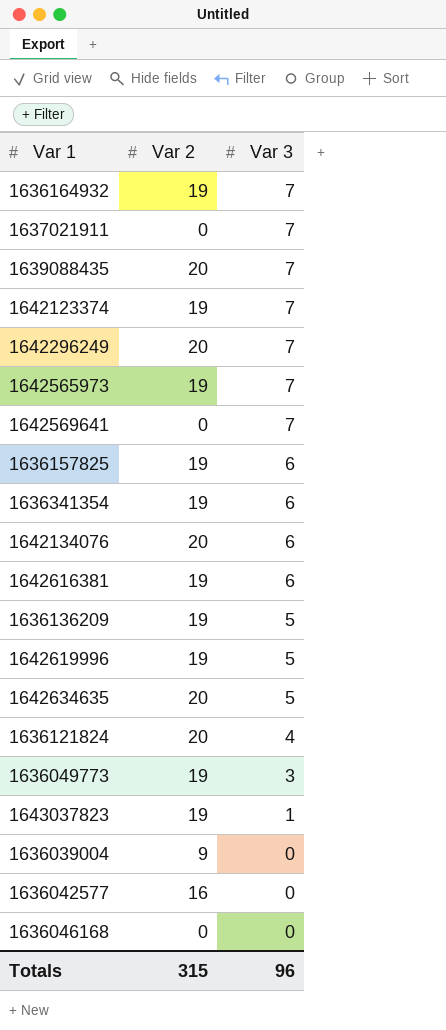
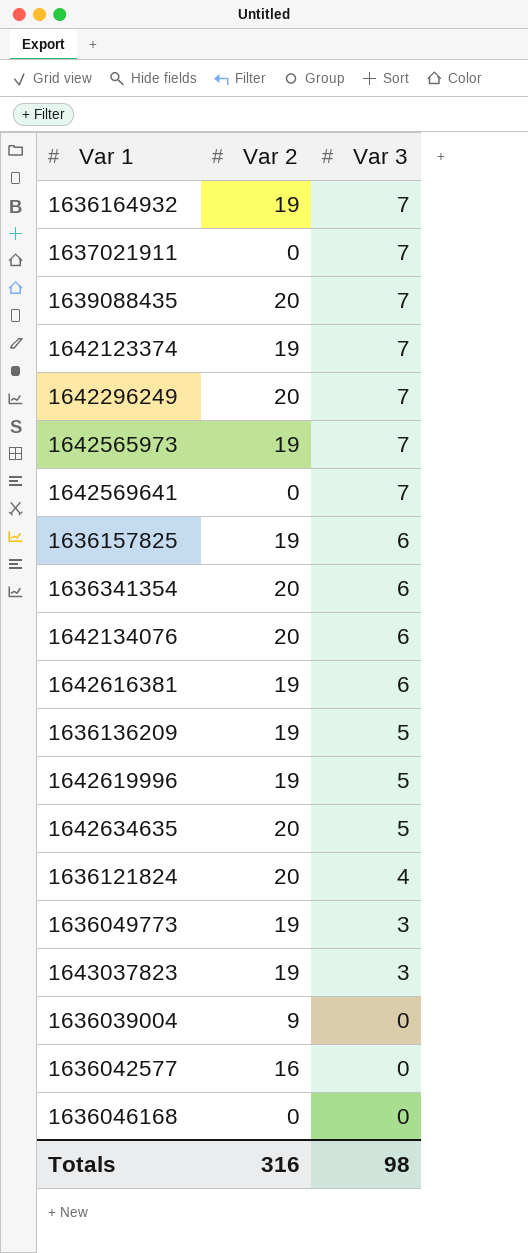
1636341354 | Var 2: 19 -> 20
1643037823 | Var 3: 1 -> 3
Totals | Var 2: 315 -> 316
Totals | Var 3: 96 -> 98

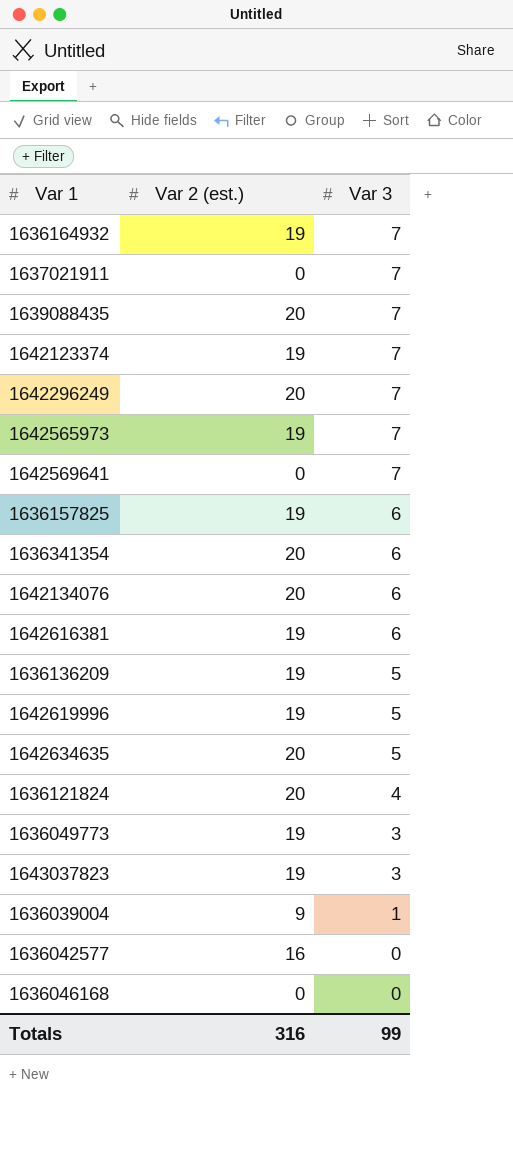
column name: Var 2 -> Var 2 (est.)
1636039004 | Var 3: 0 -> 1
Totals | Var 3: 98 -> 99

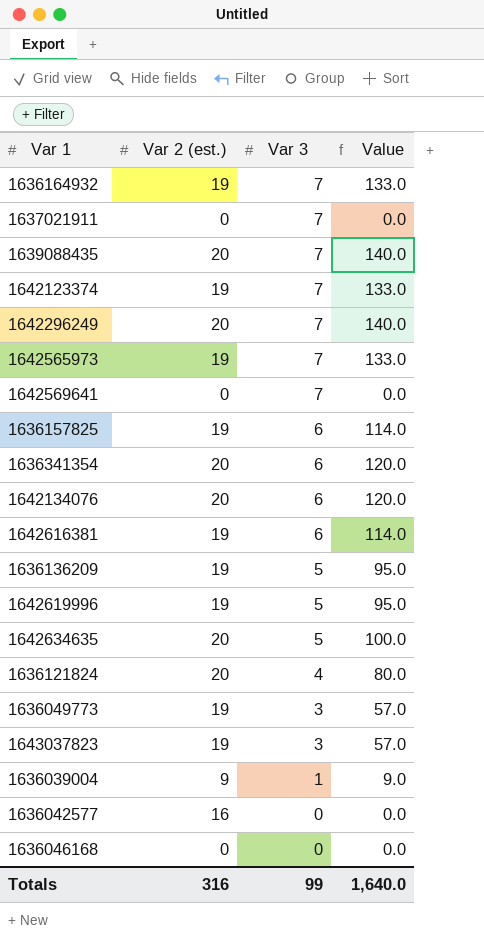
column Value | formula: none -> [Var 2 (est.)] * [Var 3]

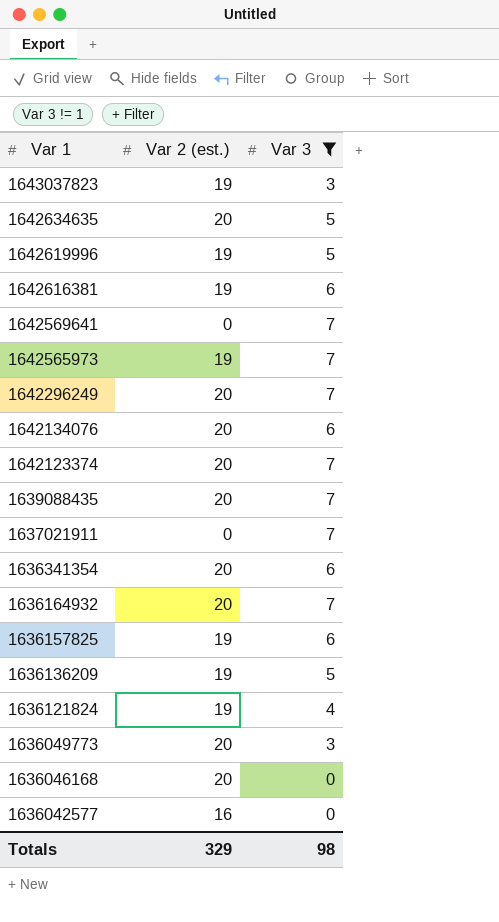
filter: none -> Var 3 != 1
row order: Var 3 descending -> Var 1 descending
column Value | formula: [Var 2 (est.)] * [Var 3] -> none
1642123374 | Var 2 (est.): 19 -> 20
1636164932 | Var 2 (est.): 19 -> 20
1636121824 | Var 2 (est.): 20 -> 19
1636049773 | Var 2 (est.): 19 -> 20
1636046168 | Var 2 (est.): 0 -> 20
Totals | Var 2 (est.): 316 -> 329
Totals | Var 3: 99 -> 98

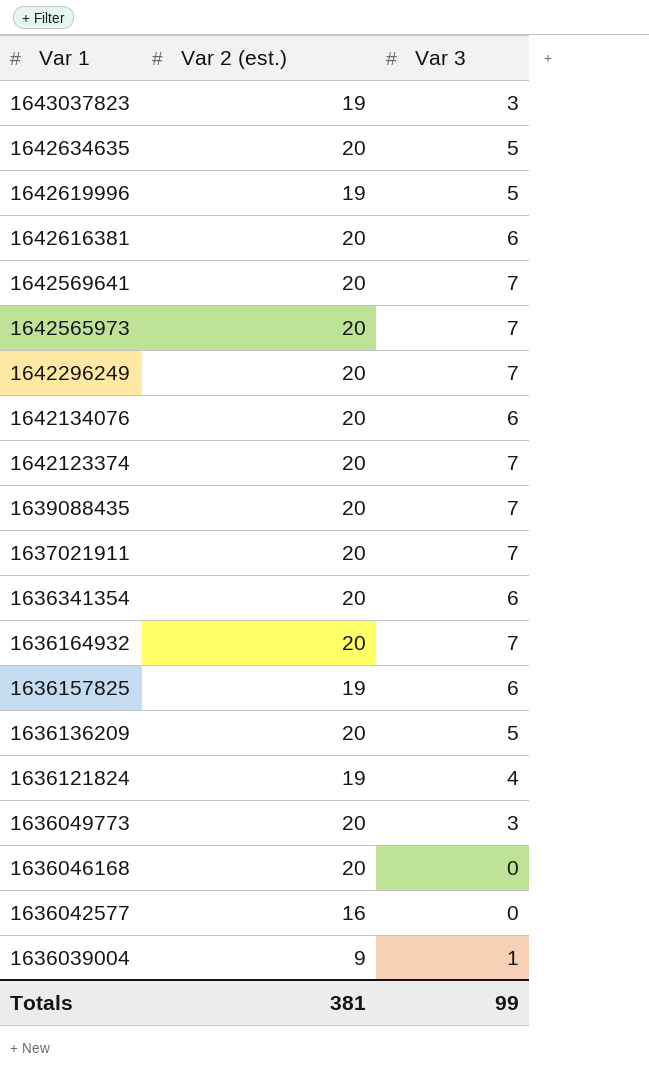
filter: Var 3 != 1 -> none
1642616381 | Var 2 (est.): 19 -> 20
1642569641 | Var 2 (est.): 0 -> 20
1642565973 | Var 2 (est.): 19 -> 20
1637021911 | Var 2 (est.): 0 -> 20
1636136209 | Var 2 (est.): 19 -> 20
Totals | Var 2 (est.): 329 -> 381
Totals | Var 3: 98 -> 99

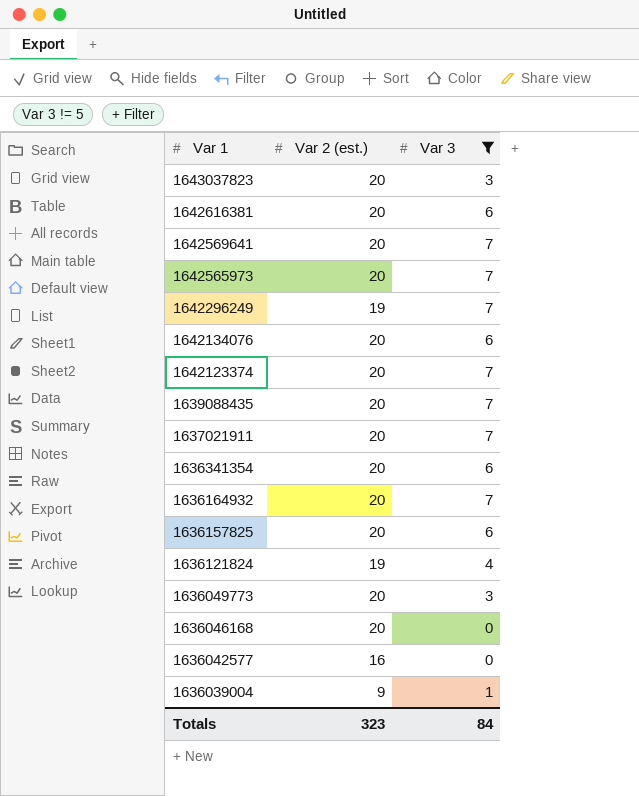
filter: none -> Var 3 != 5
1643037823 | Var 2 (est.): 19 -> 20
1642296249 | Var 2 (est.): 20 -> 19
1636157825 | Var 2 (est.): 19 -> 20
Totals | Var 2 (est.): 381 -> 323
Totals | Var 3: 99 -> 84

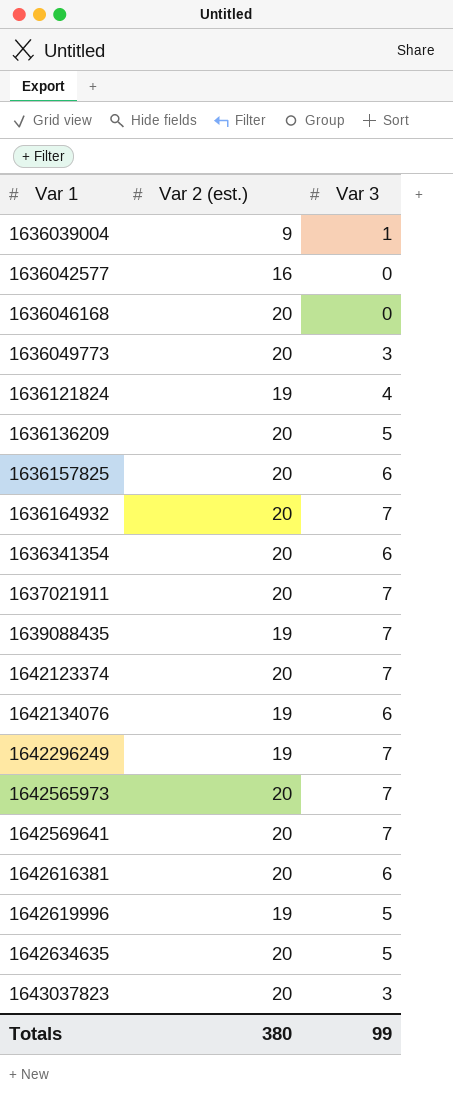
filter: Var 3 != 5 -> none
row order: Var 1 descending -> Var 1 ascending
1639088435 | Var 2 (est.): 20 -> 19
1642134076 | Var 2 (est.): 20 -> 19
Totals | Var 2 (est.): 323 -> 380
Totals | Var 3: 84 -> 99

